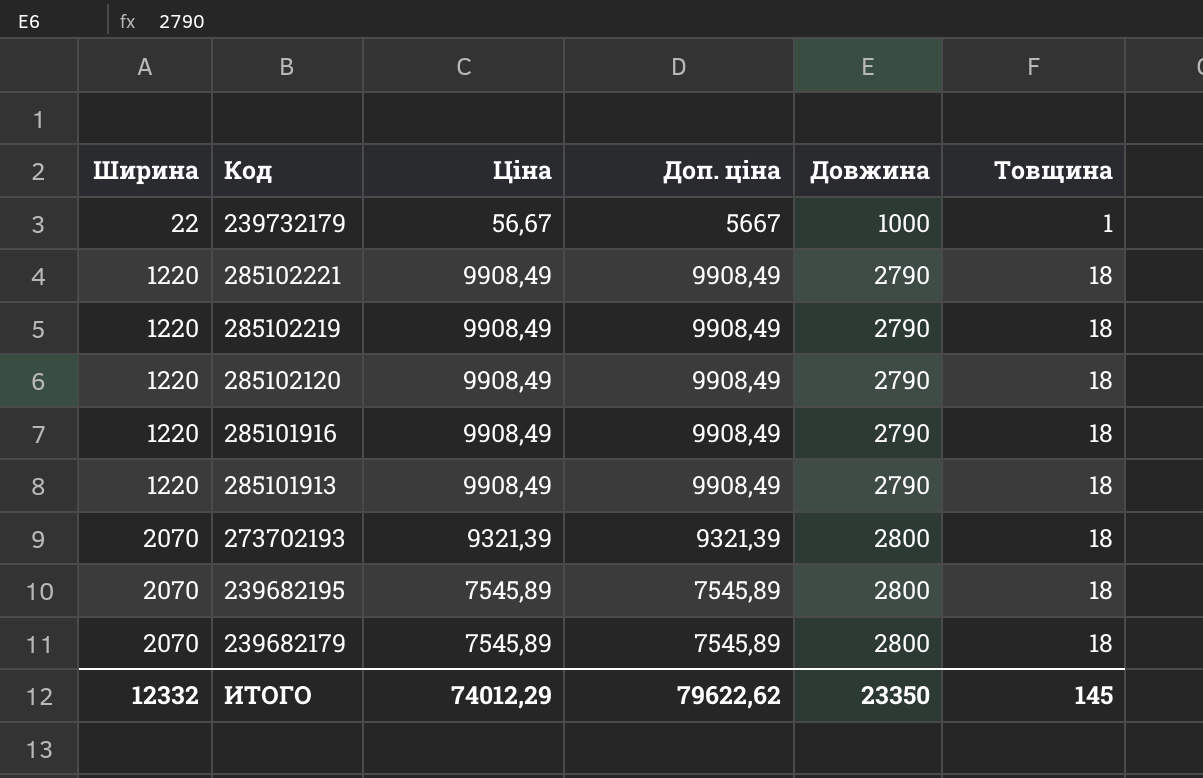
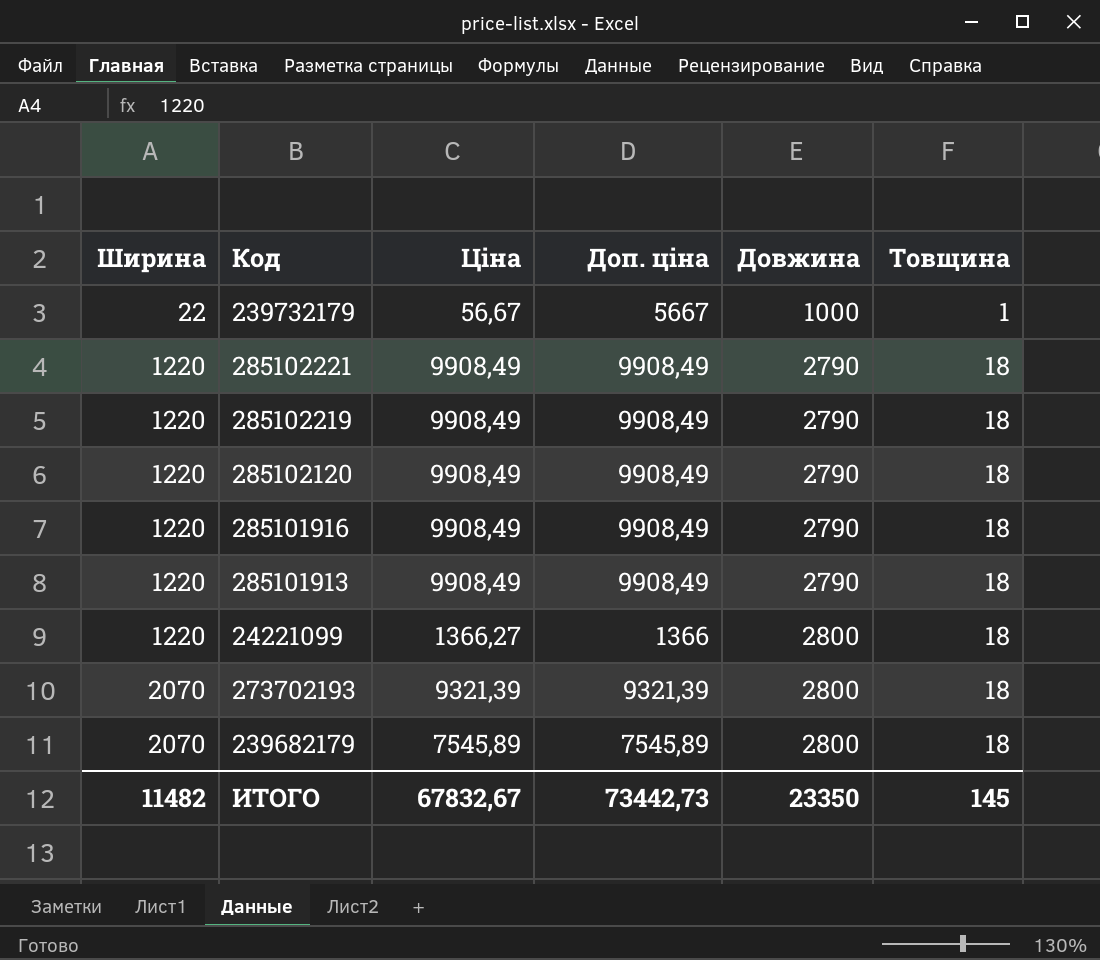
row 239682195: 2070 | 7545,89 | 7545,89 | 2800 | 18 -> none
row 24221099: none -> 1220 | 1366,27 | 1366 | 2800 | 18
ИТОГО | Ширина: 12332 -> 11482
ИТОГО | Ціна: 74012,29 -> 67832,67
ИТОГО | Доп. ціна: 79622,62 -> 73442,73

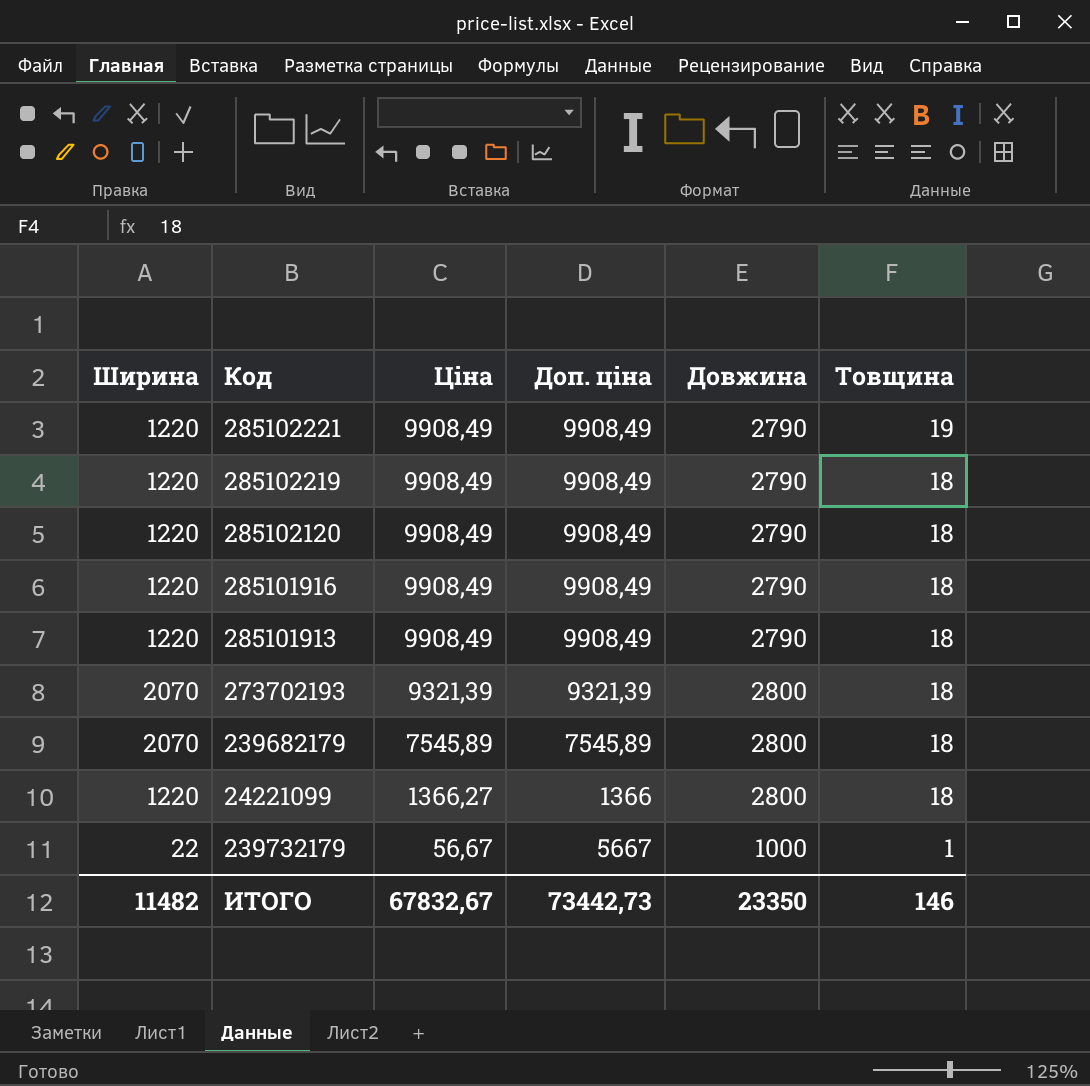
row order: Ширина ascending -> Ціна descending
285102221 | Товщина: 18 -> 19
ИТОГО | Товщина: 145 -> 146

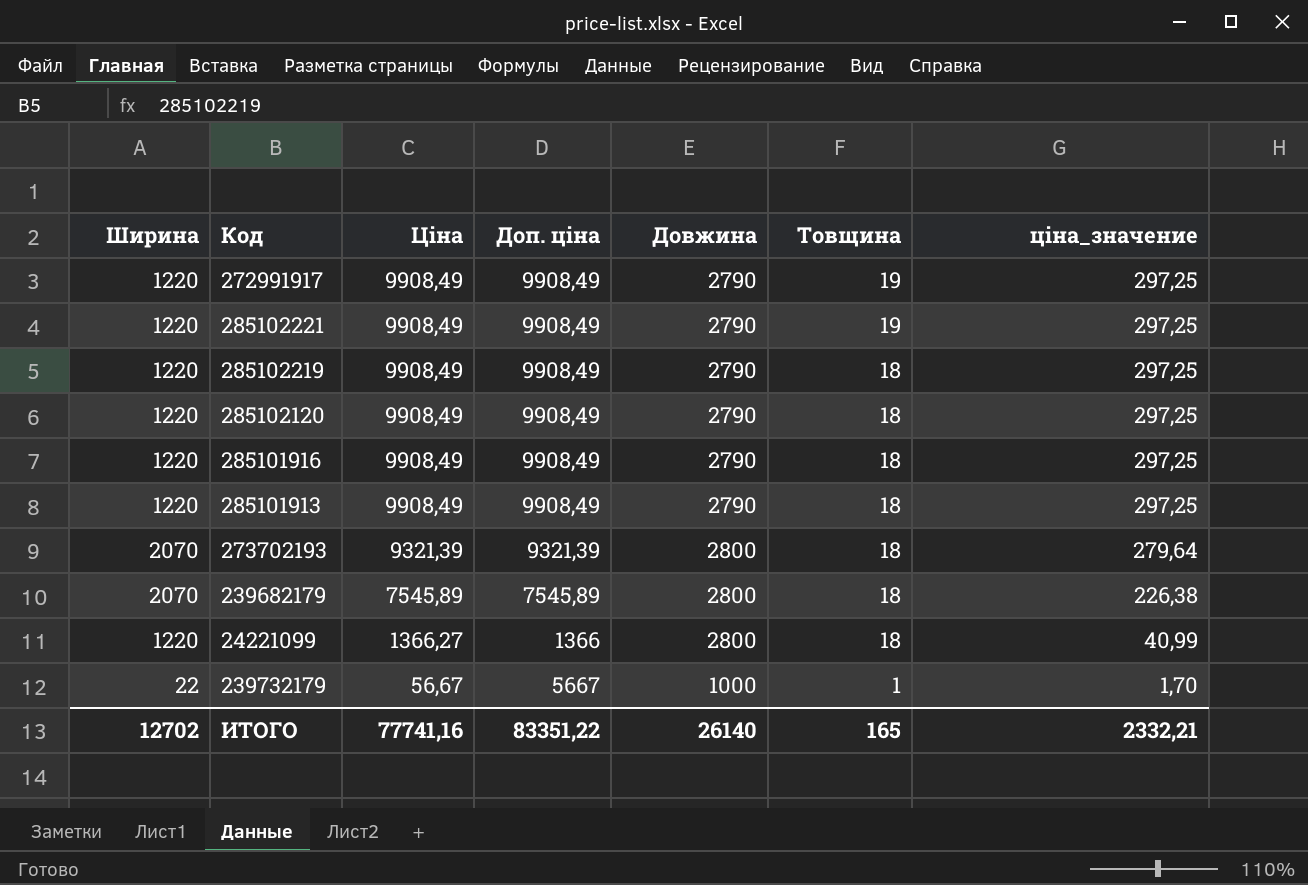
column ціна_значение | formula: none -> [Ціна] * 0,03
row 272991917: none -> 1220 | 9908,49 | 9908,49 | 2790 | 19 | 297,25
ИТОГО | Ширина: 11482 -> 12702
ИТОГО | Ціна: 67832,67 -> 77741,16
ИТОГО | Доп. ціна: 73442,73 -> 83351,22
ИТОГО | Довжина: 23350 -> 26140
ИТОГО | Товщина: 146 -> 165

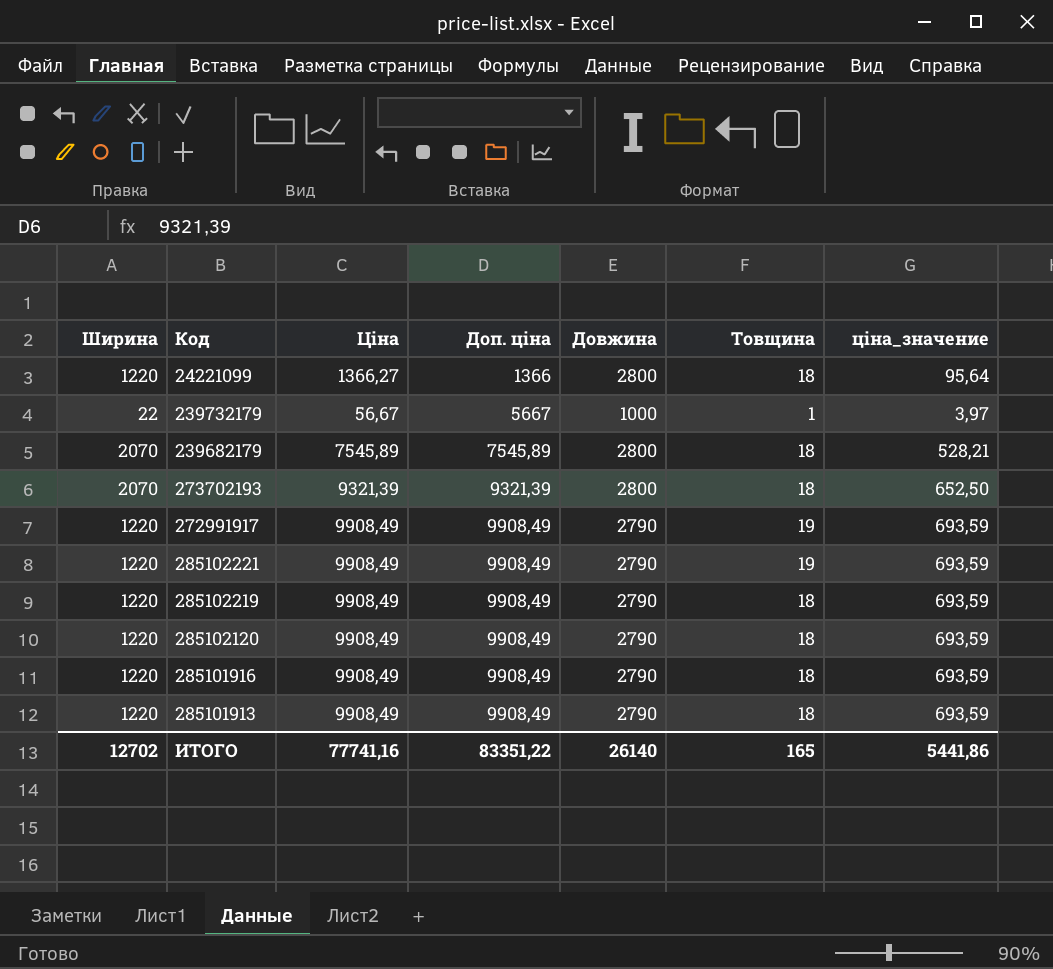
row order: Ціна descending -> Доп. ціна ascending
column ціна_значение | formula: [Ціна] * 0,03 -> [Ціна] * 0,07
ИТОГО | ціна_значение: 2332,21 -> 5441,86

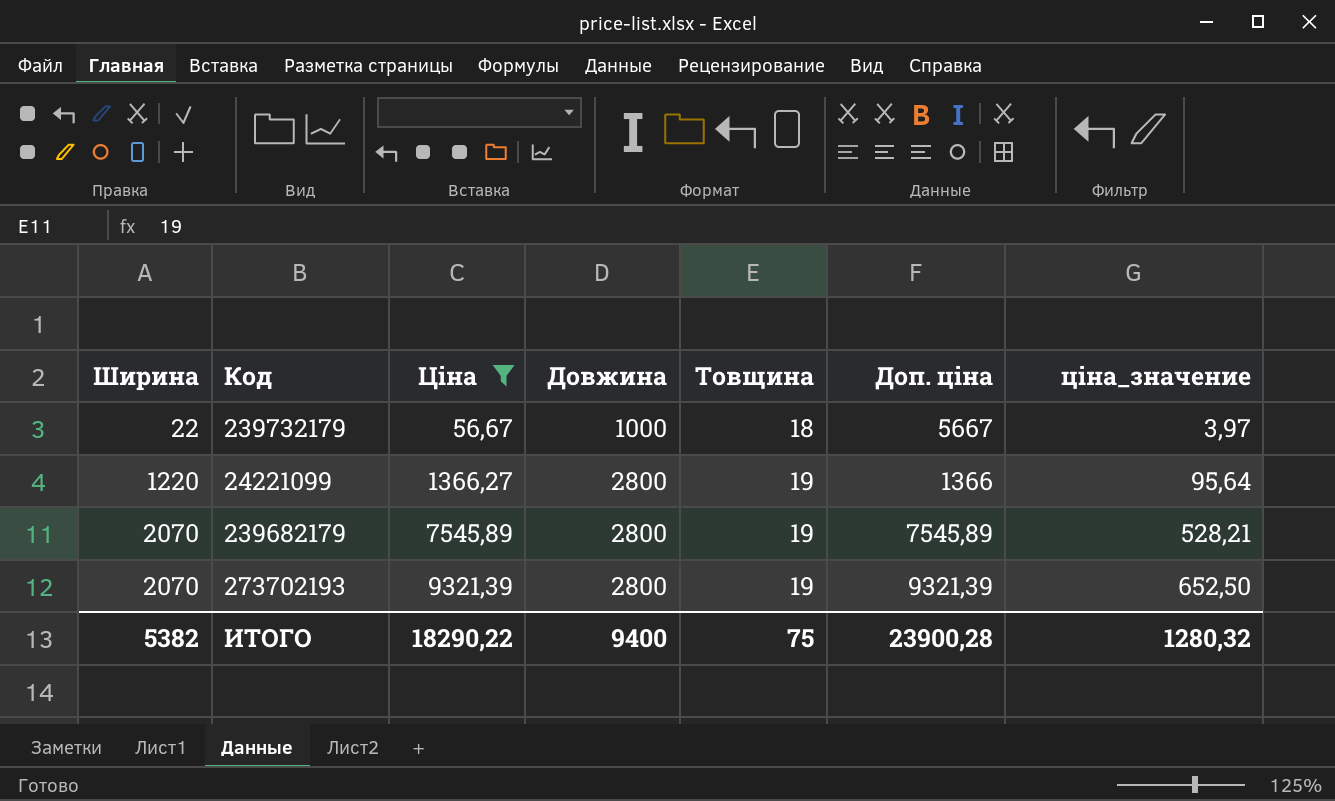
filter: none -> Ціна != 9908,49
row order: Доп. ціна ascending -> Ширина ascending
column Доп. ціна | position: 4 -> 6
239732179 | Товщина: 1 -> 18
24221099 | Товщина: 18 -> 19
239682179 | Товщина: 18 -> 19
273702193 | Товщина: 18 -> 19
ИТОГО | Ширина: 12702 -> 5382
ИТОГО | Ціна: 77741,16 -> 18290,22
ИТОГО | Довжина: 26140 -> 9400
ИТОГО | Товщина: 165 -> 75
ИТОГО | Доп. ціна: 83351,22 -> 23900,28
ИТОГО | ціна_значение: 5441,86 -> 1280,32

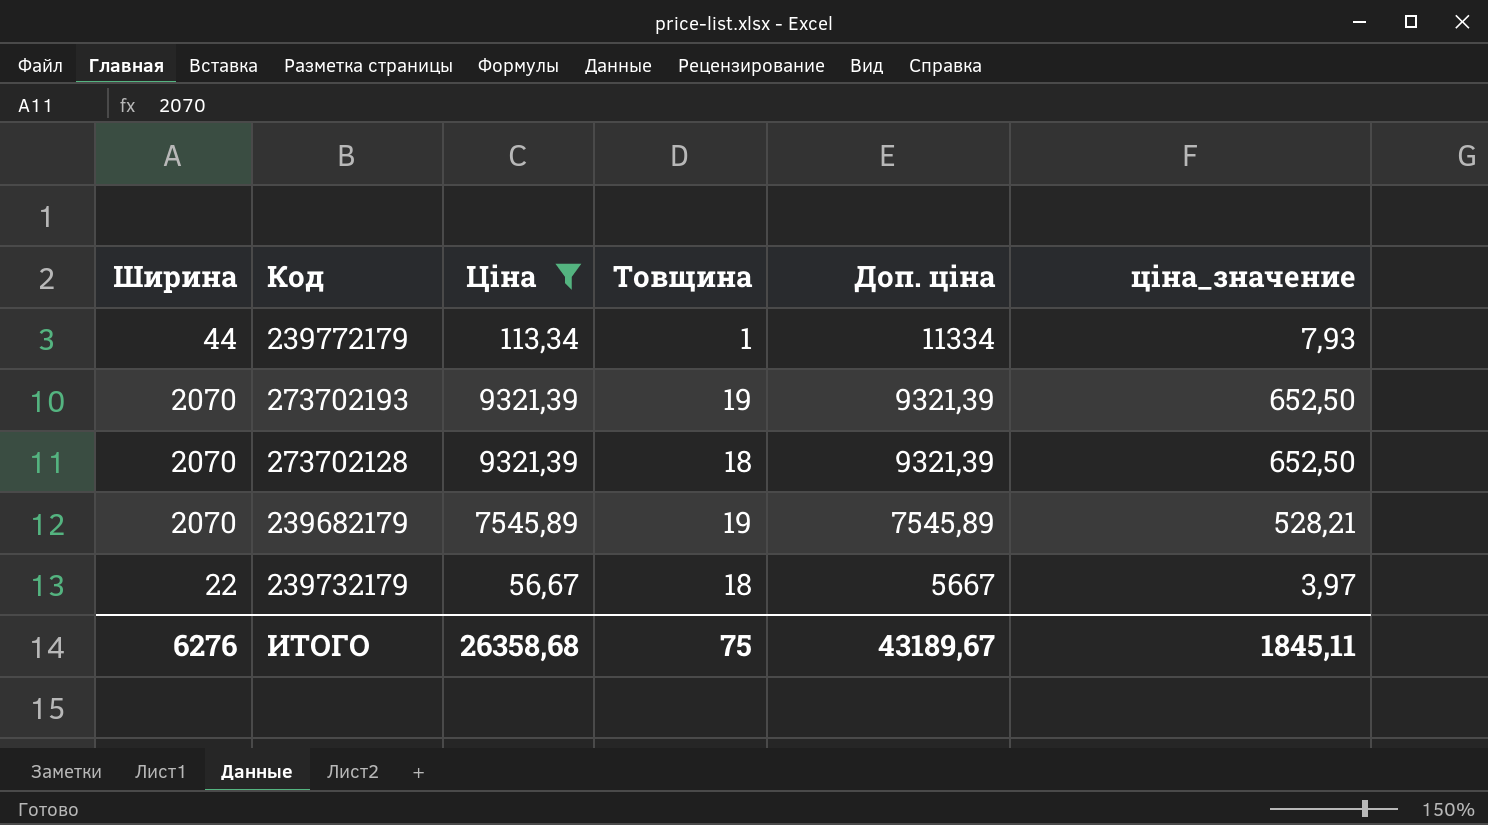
row order: Ширина ascending -> Доп. ціна descending
column Довжина | position: 4 -> none
row 24221099: 1220 | 1366,27 | 2800 | 19 | 1366 | 95,64 -> none
row 239772179: none -> 44 | 113,34 | 1 | 11334 | 7,93
row 273702128: none -> 2070 | 9321,39 | 18 | 9321,39 | 652,50
ИТОГО | Ширина: 5382 -> 6276
ИТОГО | Ціна: 18290,22 -> 26358,68
ИТОГО | Доп. ціна: 23900,28 -> 43189,67
ИТОГО | ціна_значение: 1280,32 -> 1845,11

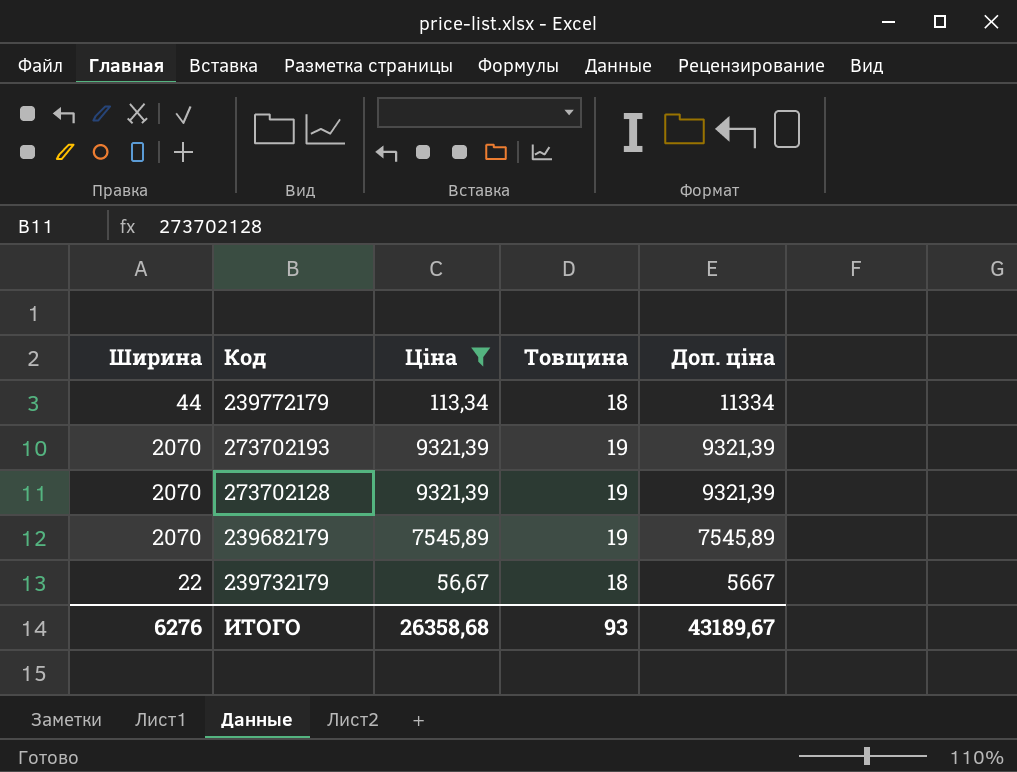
column ціна_значение | formula: [Ціна] * 0,07 -> none
239772179 | Товщина: 1 -> 18
273702128 | Товщина: 18 -> 19
ИТОГО | Товщина: 75 -> 93

